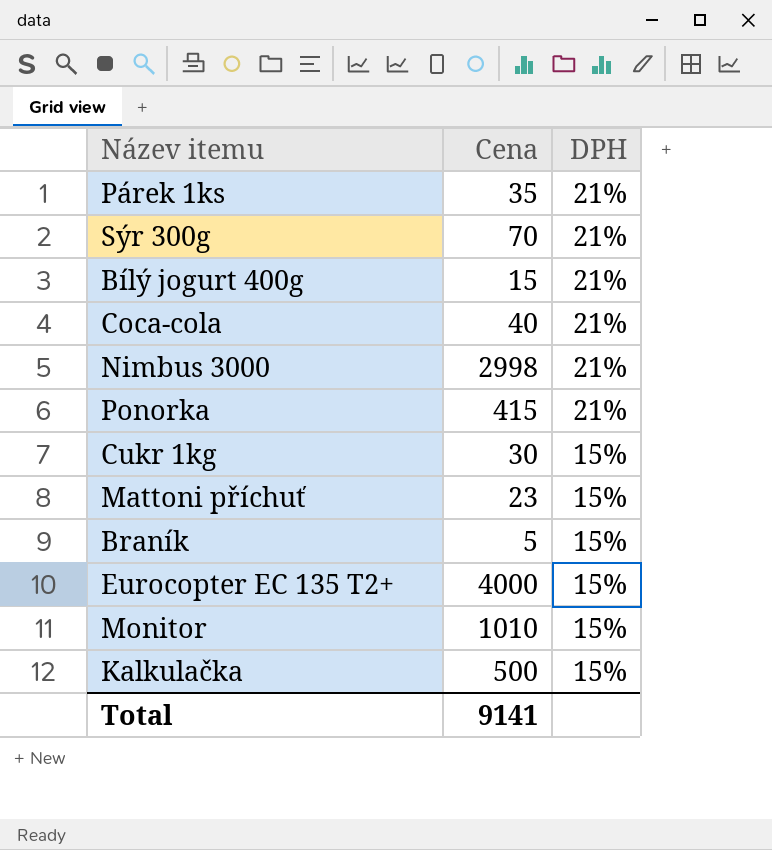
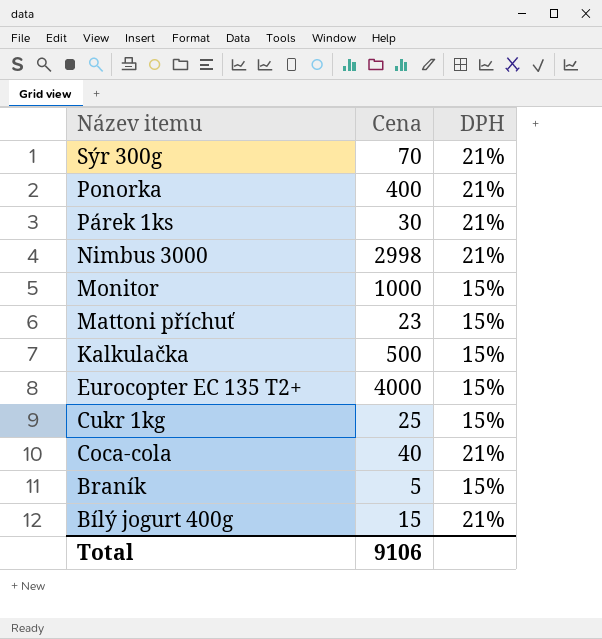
row order: DPH descending -> Název itemu descending
Ponorka | Cena: 415 -> 400
Párek 1ks | Cena: 35 -> 30
Monitor | Cena: 1010 -> 1000
Cukr 1kg | Cena: 30 -> 25
Total | Cena: 9141 -> 9106

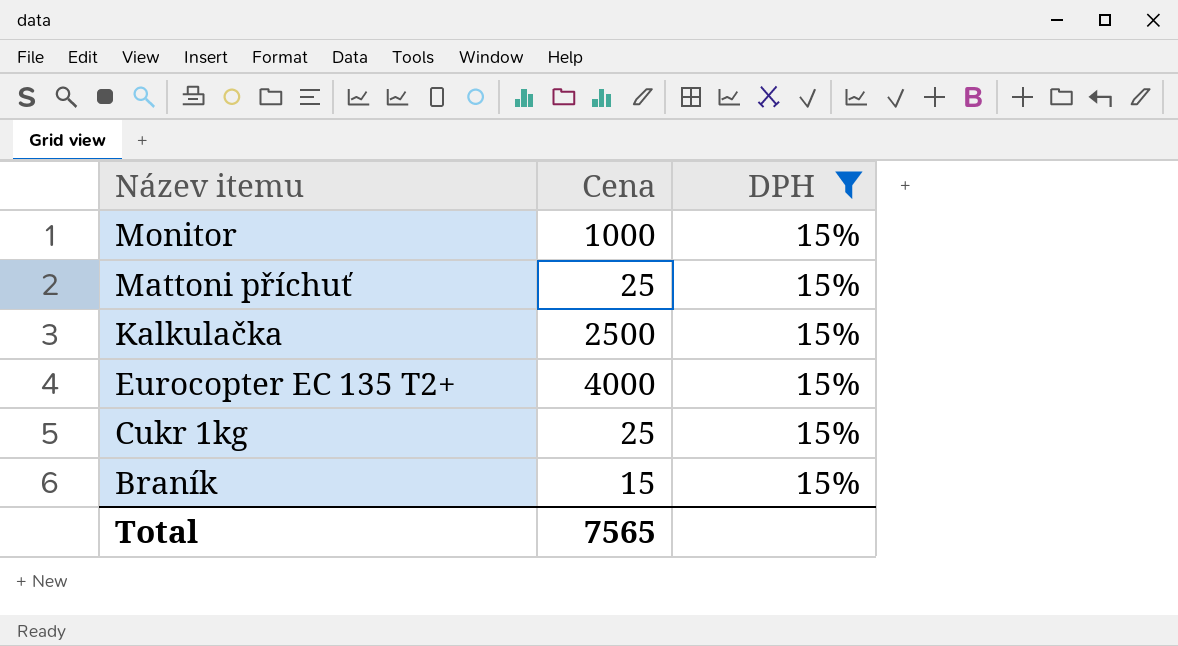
filter: none -> DPH = 15%
Mattoni příchuť | Cena: 23 -> 25
Kalkulačka | Cena: 500 -> 2500
Braník | Cena: 5 -> 15
Total | Cena: 9106 -> 7565

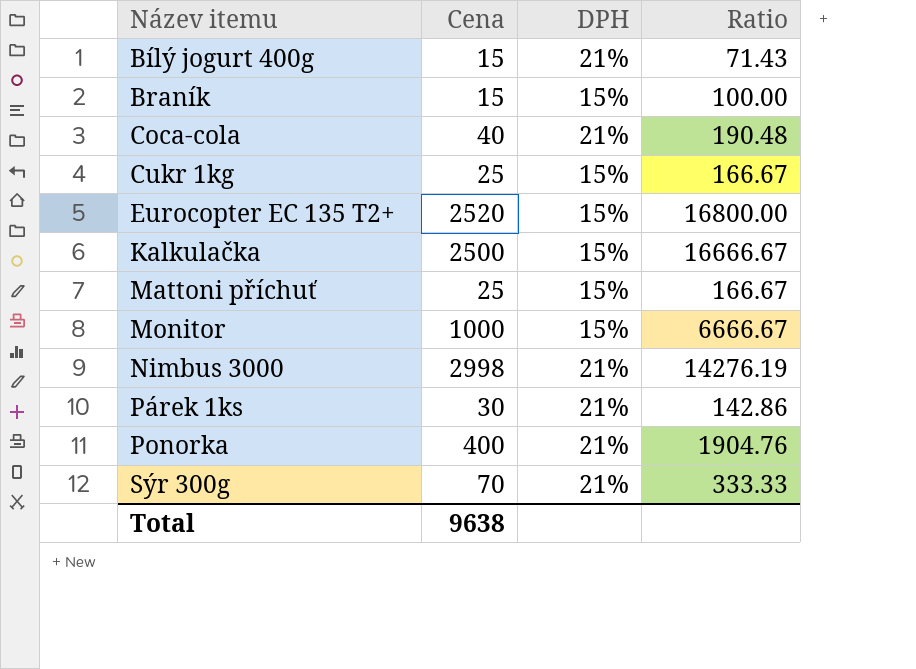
filter: DPH = 15% -> none
row order: Název itemu descending -> Název itemu ascending
column Ratio | formula: none -> [Cena] / [DPH]
Eurocopter EC 135 T2+ | Cena: 4000 -> 2520
Total | Cena: 7565 -> 9638

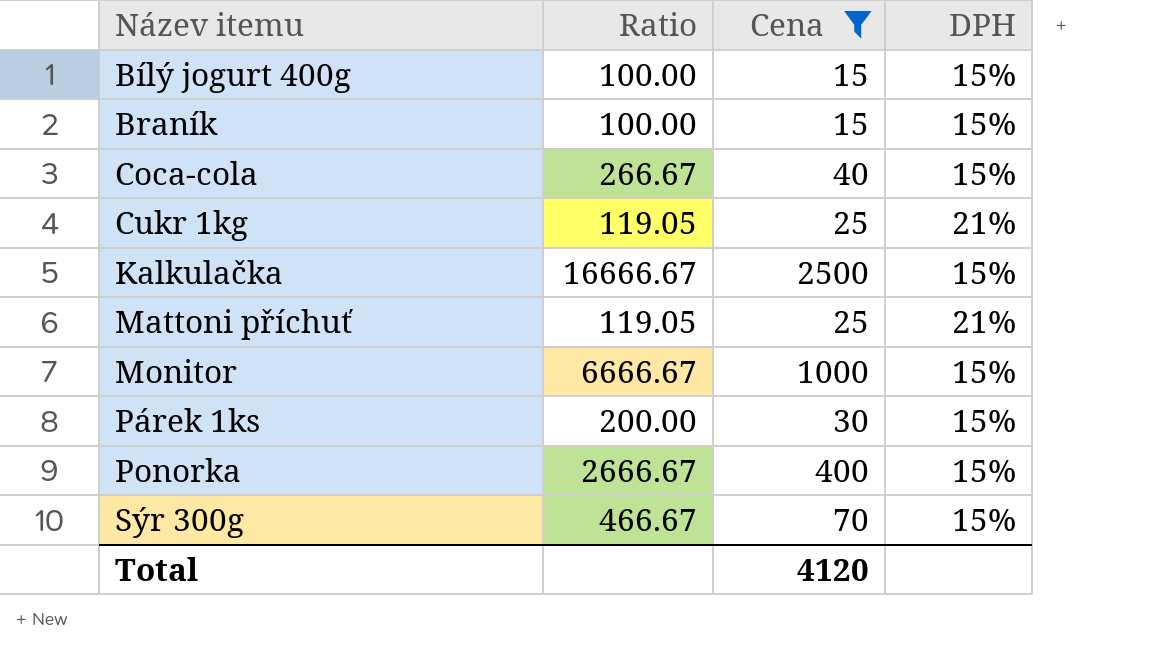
filter: none -> Cena <= 2500
column Ratio | position: 4 -> 2
Bílý jogurt 400g | Ratio: 71.43 -> 100.00
Bílý jogurt 400g | DPH: 21% -> 15%
Coca-cola | Ratio: 190.48 -> 266.67
Coca-cola | DPH: 21% -> 15%
Cukr 1kg | Ratio: 166.67 -> 119.05
Cukr 1kg | DPH: 15% -> 21%
Mattoni příchuť | Ratio: 166.67 -> 119.05
Mattoni příchuť | DPH: 15% -> 21%
Párek 1ks | Ratio: 142.86 -> 200.00
Párek 1ks | DPH: 21% -> 15%
Ponorka | Ratio: 1904.76 -> 2666.67
Ponorka | DPH: 21% -> 15%
Sýr 300g | Ratio: 333.33 -> 466.67
Sýr 300g | DPH: 21% -> 15%
Total | Cena: 9638 -> 4120

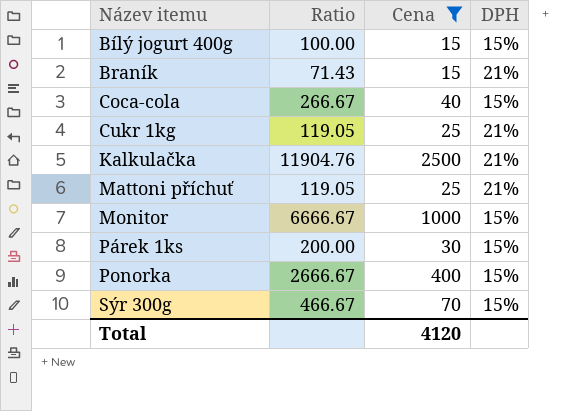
Braník | Ratio: 100.00 -> 71.43
Braník | DPH: 15% -> 21%
Kalkulačka | Ratio: 16666.67 -> 11904.76
Kalkulačka | DPH: 15% -> 21%

